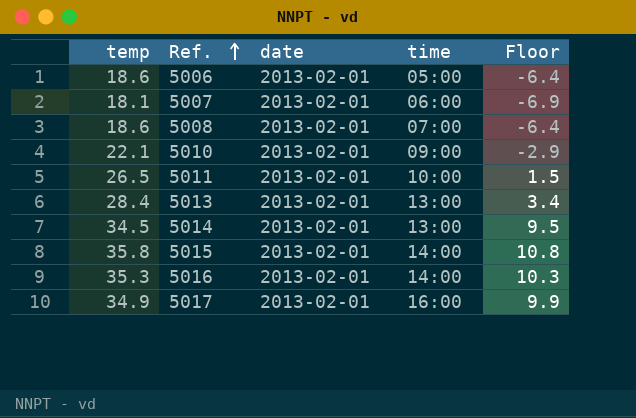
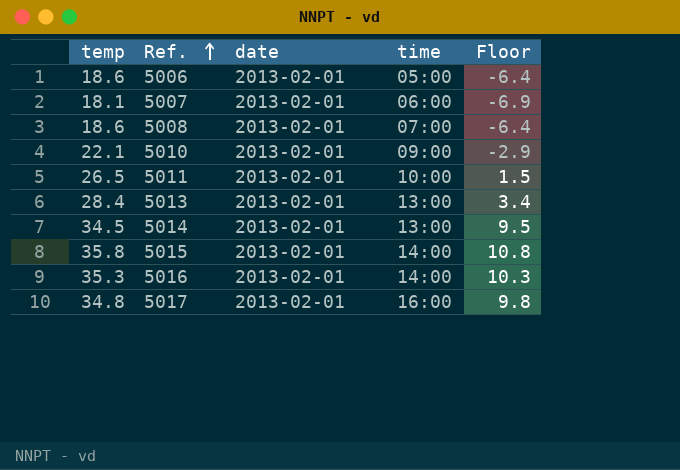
5017 | temp: 34.9 -> 34.8
5017 | Floor: 9.9 -> 9.8

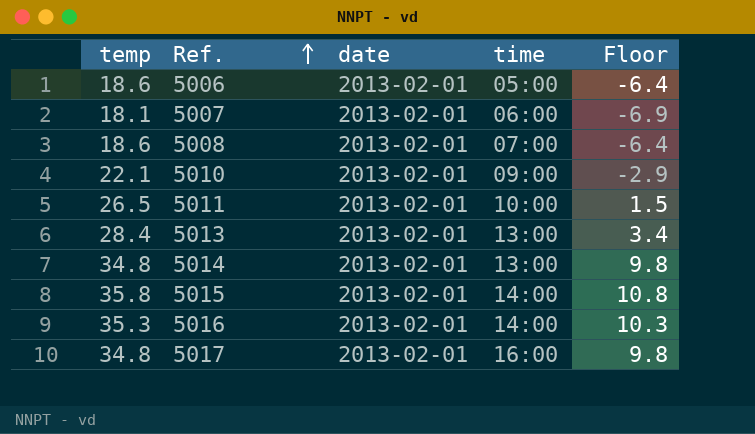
5014 | temp: 34.5 -> 34.8
5014 | Floor: 9.5 -> 9.8

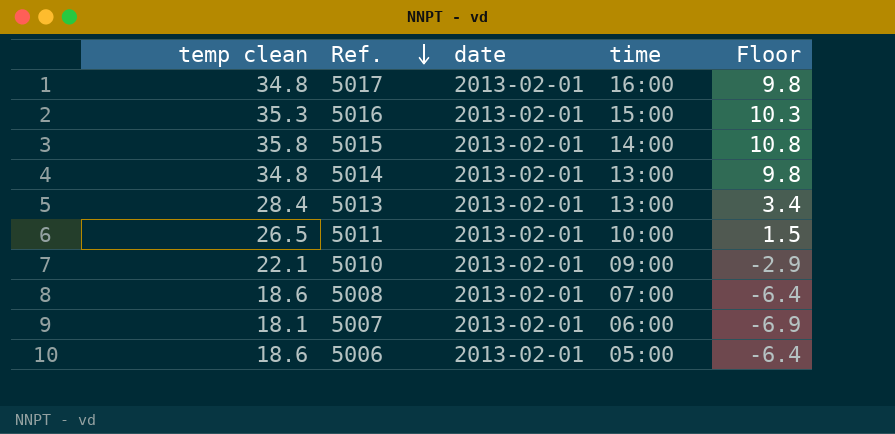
row order: Ref. ascending -> Ref. descending
column name: temp -> temp clean
5016 | time: 14:00 -> 15:00

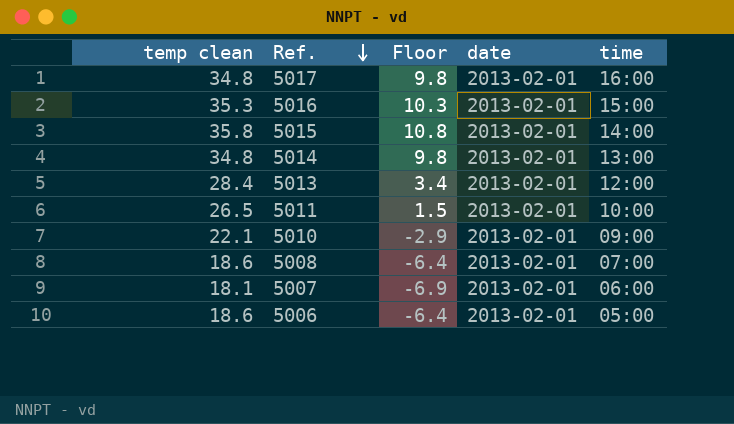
column Floor | position: 5 -> 3
5013 | time: 13:00 -> 12:00

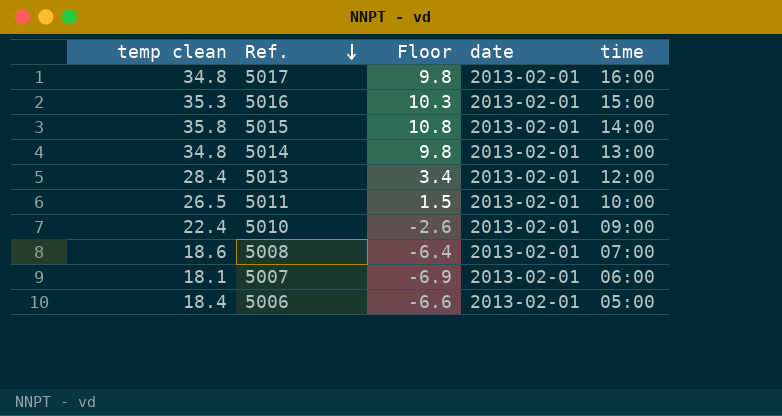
5010 | temp clean: 22.1 -> 22.4
5010 | Floor: -2.9 -> -2.6
5006 | temp clean: 18.6 -> 18.4
5006 | Floor: -6.4 -> -6.6

